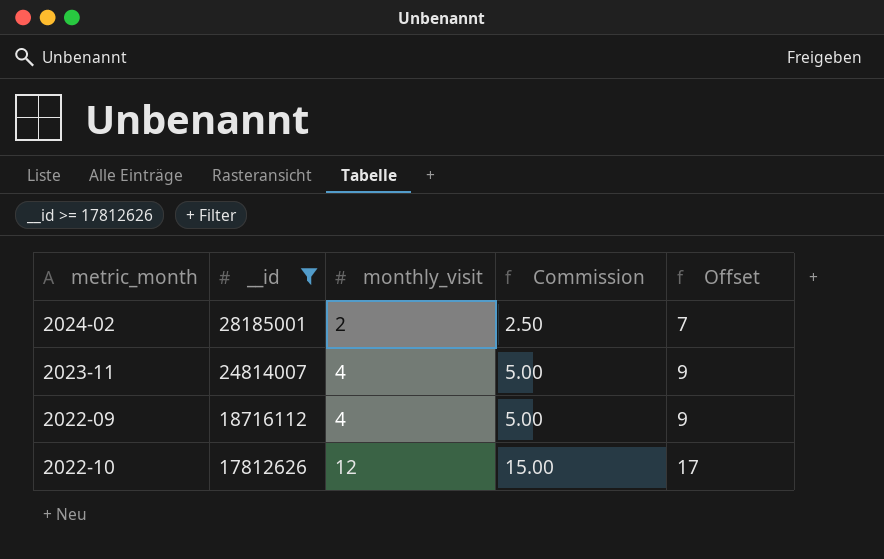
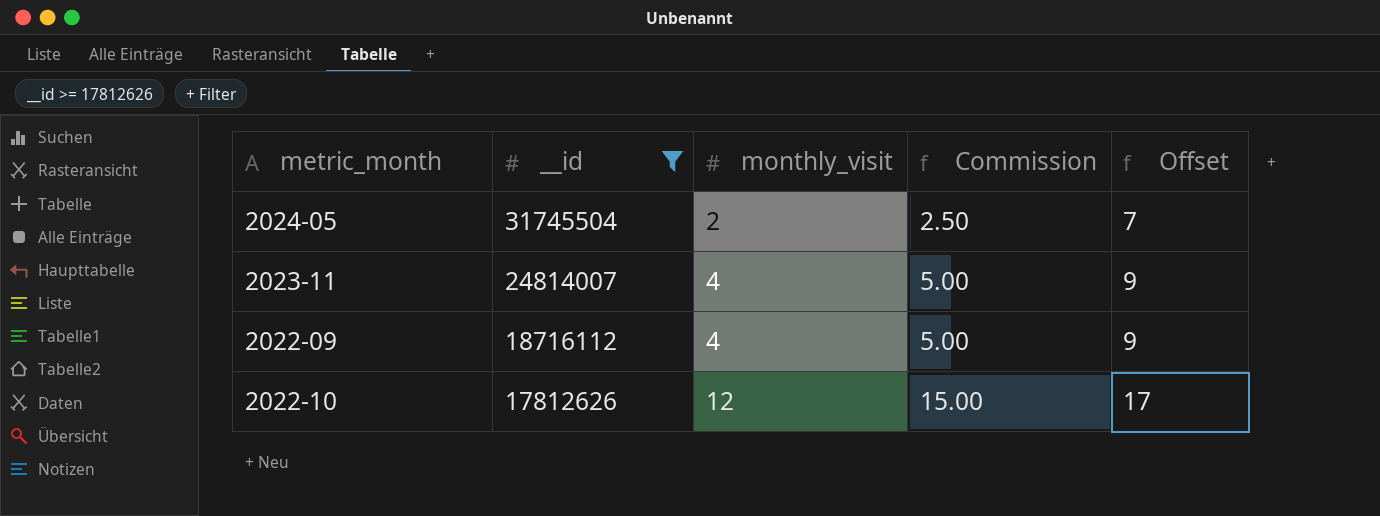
row 2024-02: 28185001 | 2 | 2.50 | 7 -> none
row 2024-05: none -> 31745504 | 2 | 2.50 | 7

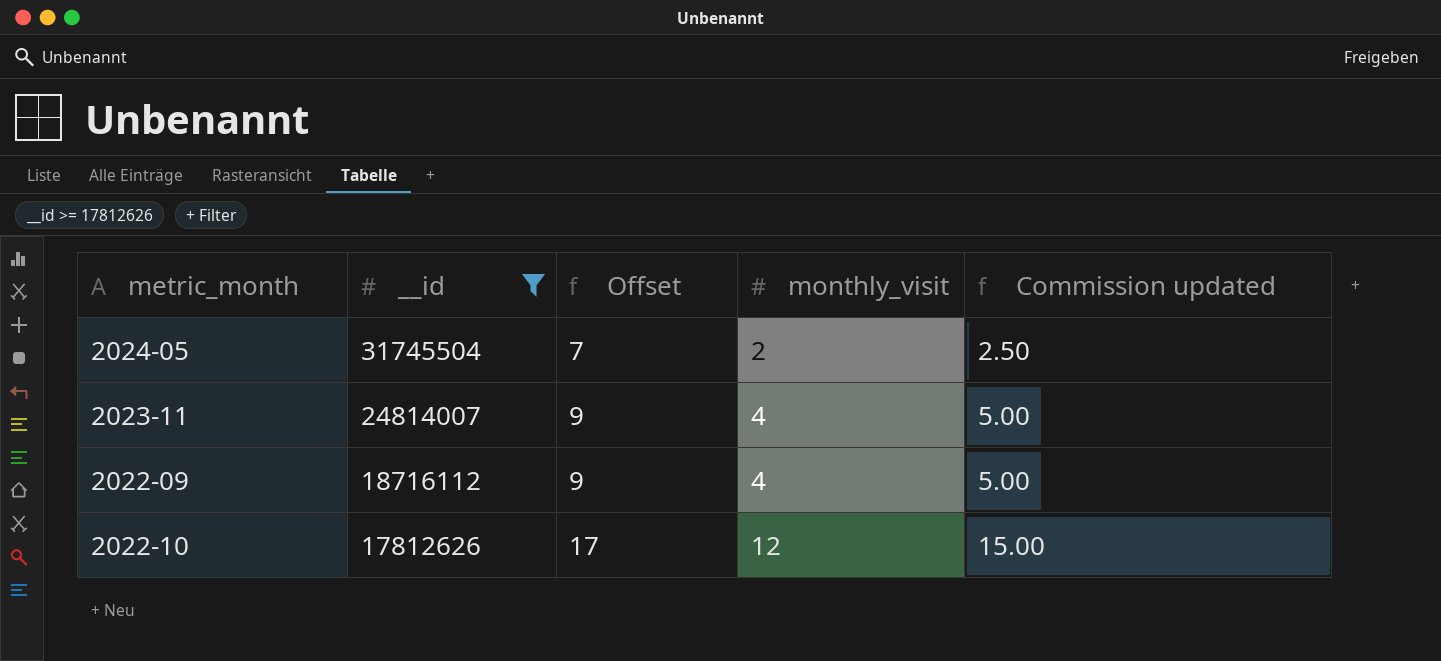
column Offset | position: 5 -> 3
column name: Commission -> Commission updated

